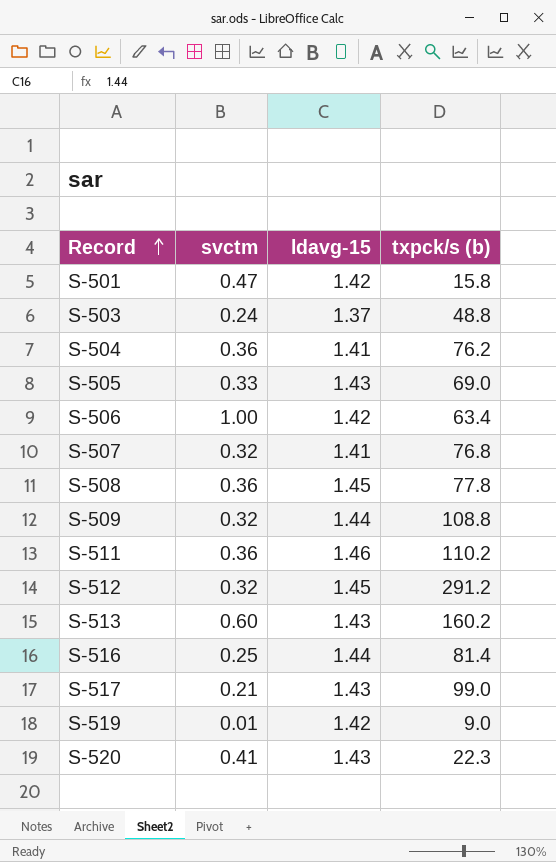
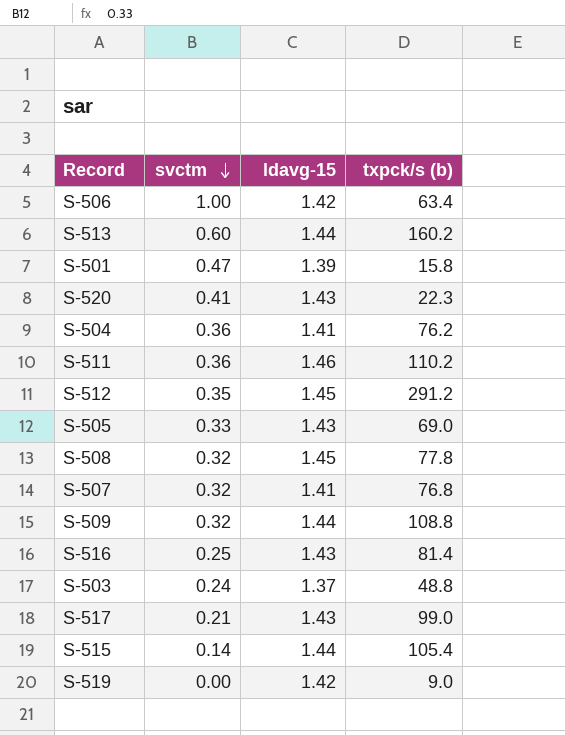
row order: Record ascending -> svctm descending
S-513 | ldavg-15: 1.43 -> 1.44
S-501 | ldavg-15: 1.42 -> 1.39
S-512 | svctm: 0.32 -> 0.35
S-508 | svctm: 0.36 -> 0.32
S-516 | ldavg-15: 1.44 -> 1.43
row S-515: none -> 0.14 | 1.44 | 105.4
S-519 | svctm: 0.01 -> 0.00

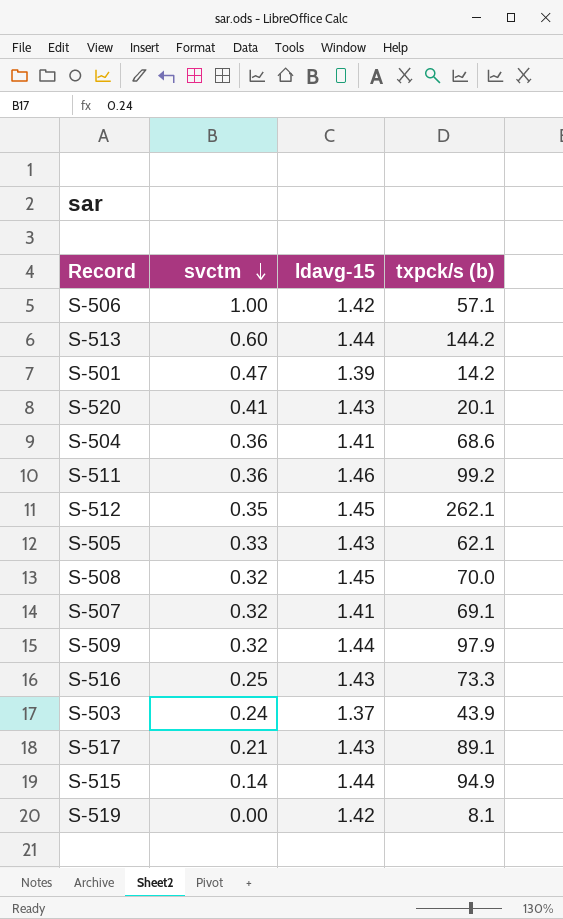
S-506 | txpck/s (b): 63.4 -> 57.1
S-513 | txpck/s (b): 160.2 -> 144.2
S-501 | txpck/s (b): 15.8 -> 14.2
S-520 | txpck/s (b): 22.3 -> 20.1
S-504 | txpck/s (b): 76.2 -> 68.6
S-511 | txpck/s (b): 110.2 -> 99.2
S-512 | txpck/s (b): 291.2 -> 262.1
S-505 | txpck/s (b): 69.0 -> 62.1
S-508 | txpck/s (b): 77.8 -> 70.0
S-507 | txpck/s (b): 76.8 -> 69.1
S-509 | txpck/s (b): 108.8 -> 97.9
S-516 | txpck/s (b): 81.4 -> 73.3
S-503 | txpck/s (b): 48.8 -> 43.9
S-517 | txpck/s (b): 99.0 -> 89.1
S-515 | txpck/s (b): 105.4 -> 94.9
S-519 | txpck/s (b): 9.0 -> 8.1

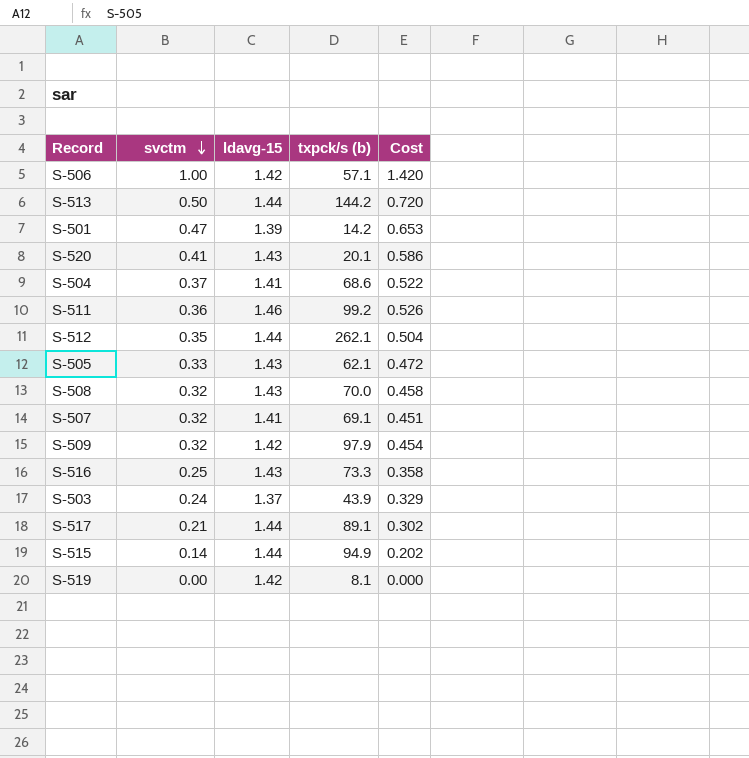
column Cost | formula: none -> [svctm] * [ldavg-15]
S-513 | svctm: 0.60 -> 0.50
S-504 | svctm: 0.36 -> 0.37
S-512 | ldavg-15: 1.45 -> 1.44
S-508 | ldavg-15: 1.45 -> 1.43
S-509 | ldavg-15: 1.44 -> 1.42
S-517 | ldavg-15: 1.43 -> 1.44

